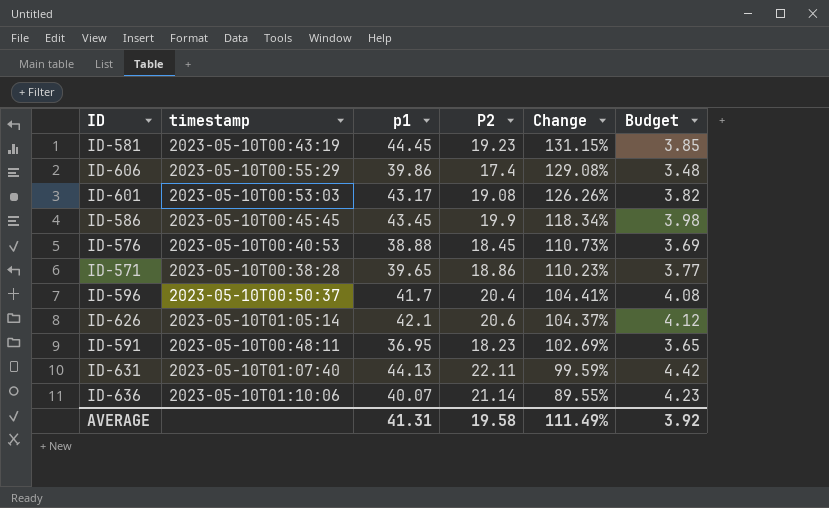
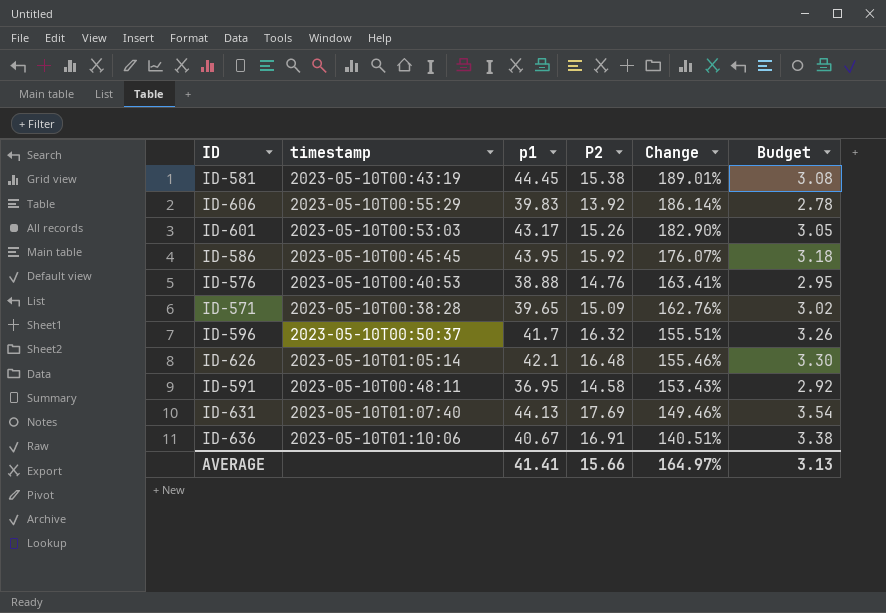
ID-581 | P2: 19.23 -> 15.38
ID-581 | Change: 131.15% -> 189.01%
ID-581 | Budget: 3.85 -> 3.08
ID-606 | p1: 39.86 -> 39.83
ID-606 | P2: 17.4 -> 13.92
ID-606 | Change: 129.08% -> 186.14%
ID-606 | Budget: 3.48 -> 2.78
ID-601 | P2: 19.08 -> 15.26
ID-601 | Change: 126.26% -> 182.90%
ID-601 | Budget: 3.82 -> 3.05
ID-586 | p1: 43.45 -> 43.95
ID-586 | P2: 19.9 -> 15.92
ID-586 | Change: 118.34% -> 176.07%
ID-586 | Budget: 3.98 -> 3.18
ID-576 | P2: 18.45 -> 14.76
ID-576 | Change: 110.73% -> 163.41%
ID-576 | Budget: 3.69 -> 2.95
ID-571 | P2: 18.86 -> 15.09
ID-571 | Change: 110.23% -> 162.76%
ID-571 | Budget: 3.77 -> 3.02
ID-596 | P2: 20.4 -> 16.32
ID-596 | Change: 104.41% -> 155.51%
ID-596 | Budget: 4.08 -> 3.26
ID-626 | P2: 20.6 -> 16.48
ID-626 | Change: 104.37% -> 155.46%
ID-626 | Budget: 4.12 -> 3.30
ID-591 | P2: 18.23 -> 14.58
ID-591 | Change: 102.69% -> 153.43%
ID-591 | Budget: 3.65 -> 2.92
ID-631 | P2: 22.11 -> 17.69
ID-631 | Change: 99.59% -> 149.46%
ID-631 | Budget: 4.42 -> 3.54
ID-636 | p1: 40.07 -> 40.67
ID-636 | P2: 21.14 -> 16.91
ID-636 | Change: 89.55% -> 140.51%
ID-636 | Budget: 4.23 -> 3.38
AVERAGE | p1: 41.31 -> 41.41
AVERAGE | P2: 19.58 -> 15.66
AVERAGE | Change: 111.49% -> 164.97%
AVERAGE | Budget: 3.92 -> 3.13

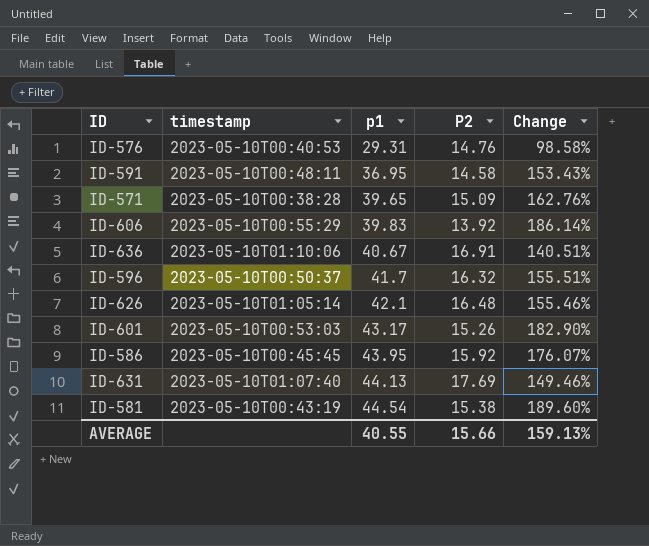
row order: Change descending -> p1 ascending
column Budget | formula: [P2] * 0.2 -> none
ID-576 | p1: 38.88 -> 29.31
ID-576 | Change: 163.41% -> 98.58%
ID-581 | p1: 44.45 -> 44.54
ID-581 | Change: 189.01% -> 189.60%
AVERAGE | p1: 41.41 -> 40.55
AVERAGE | Change: 164.97% -> 159.13%

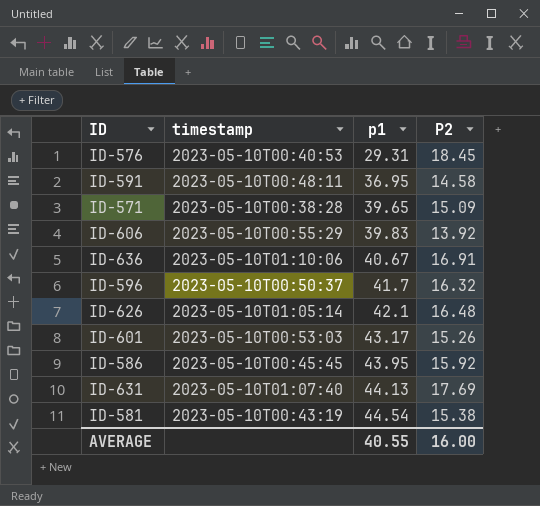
column Change | formula: ([p1] - [P2]) / [P2] -> none
ID-576 | P2: 14.76 -> 18.45
AVERAGE | P2: 15.66 -> 16.00

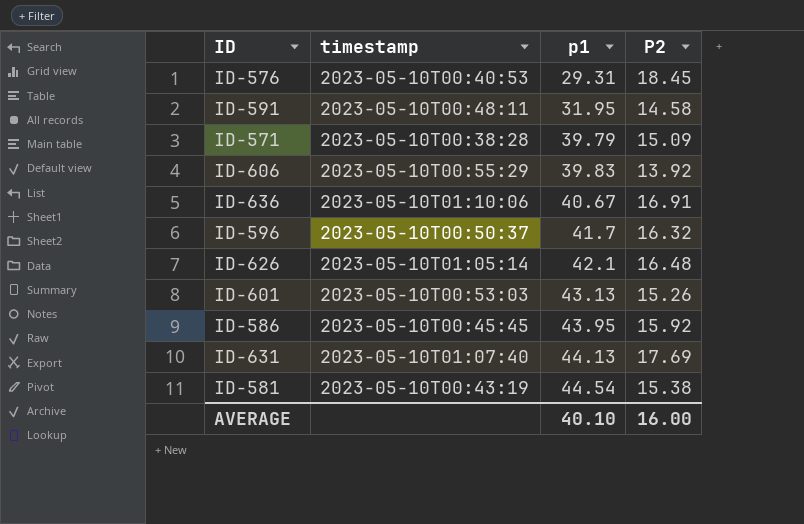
ID-591 | p1: 36.95 -> 31.95
ID-571 | p1: 39.65 -> 39.79
ID-601 | p1: 43.17 -> 43.13
AVERAGE | p1: 40.55 -> 40.10

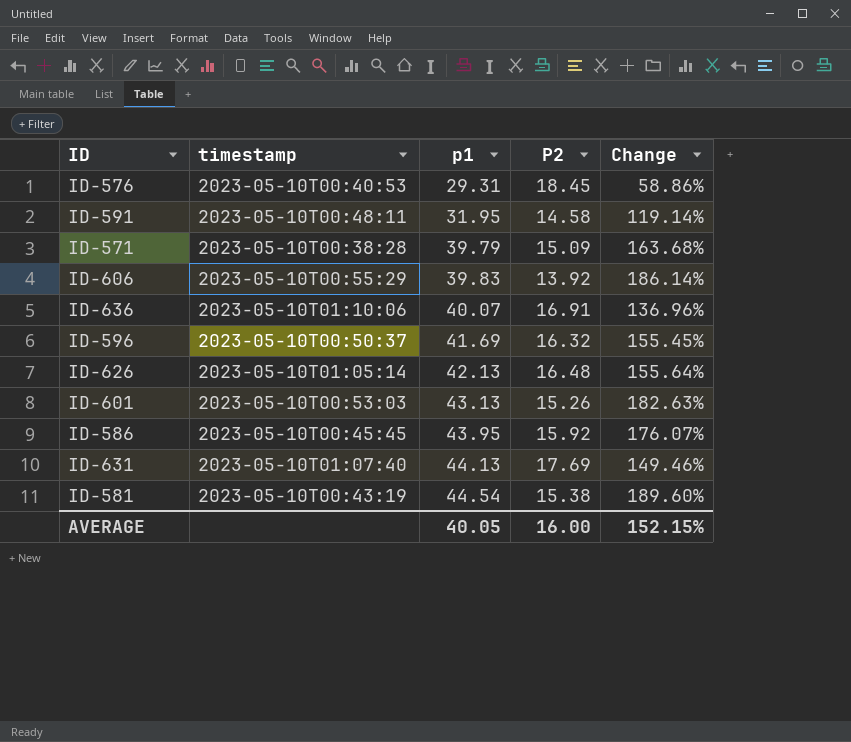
column Change | formula: none -> ([p1] - [P2]) / [P2]
ID-636 | p1: 40.67 -> 40.07
ID-596 | p1: 41.7 -> 41.69
ID-626 | p1: 42.1 -> 42.13
AVERAGE | p1: 40.10 -> 40.05

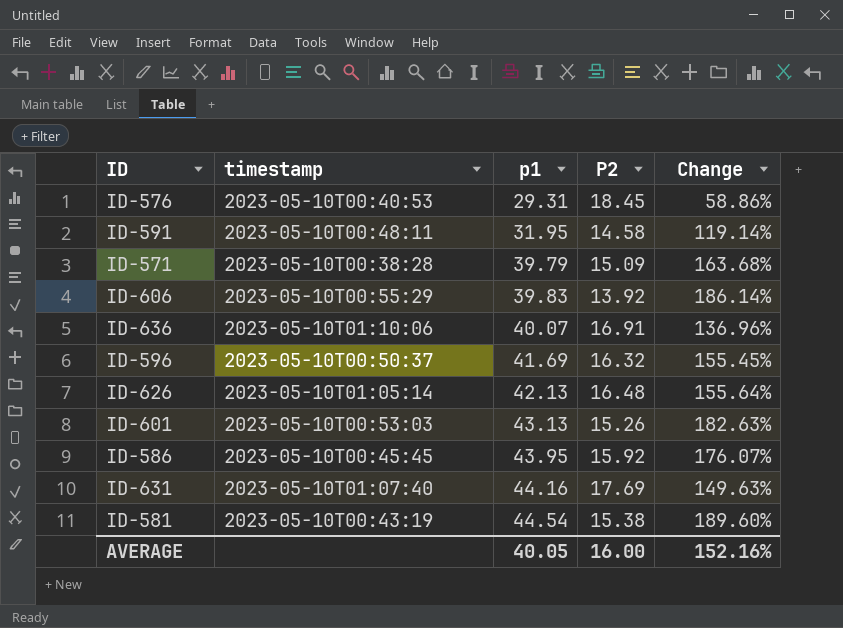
ID-631 | p1: 44.13 -> 44.16
ID-631 | Change: 149.46% -> 149.63%
AVERAGE | Change: 152.15% -> 152.16%

